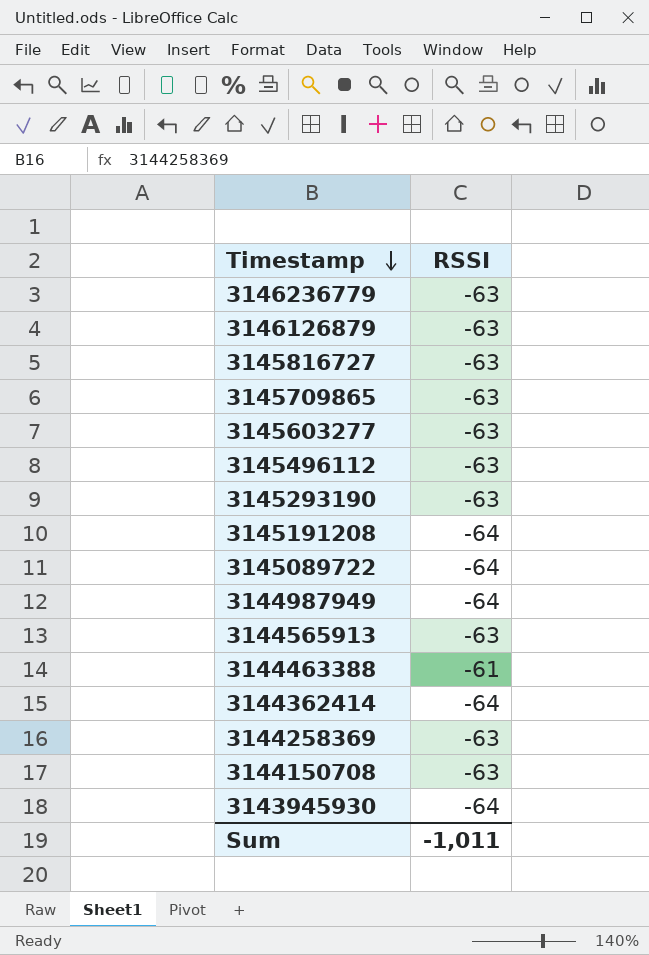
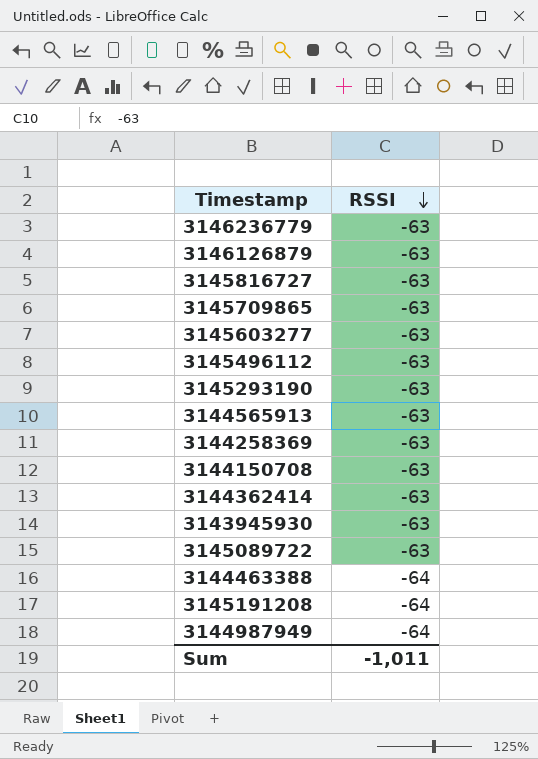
row order: Timestamp descending -> RSSI descending
3144362414 | RSSI: -64 -> -63
3143945930 | RSSI: -64 -> -63
3145089722 | RSSI: -64 -> -63
3144463388 | RSSI: -61 -> -64

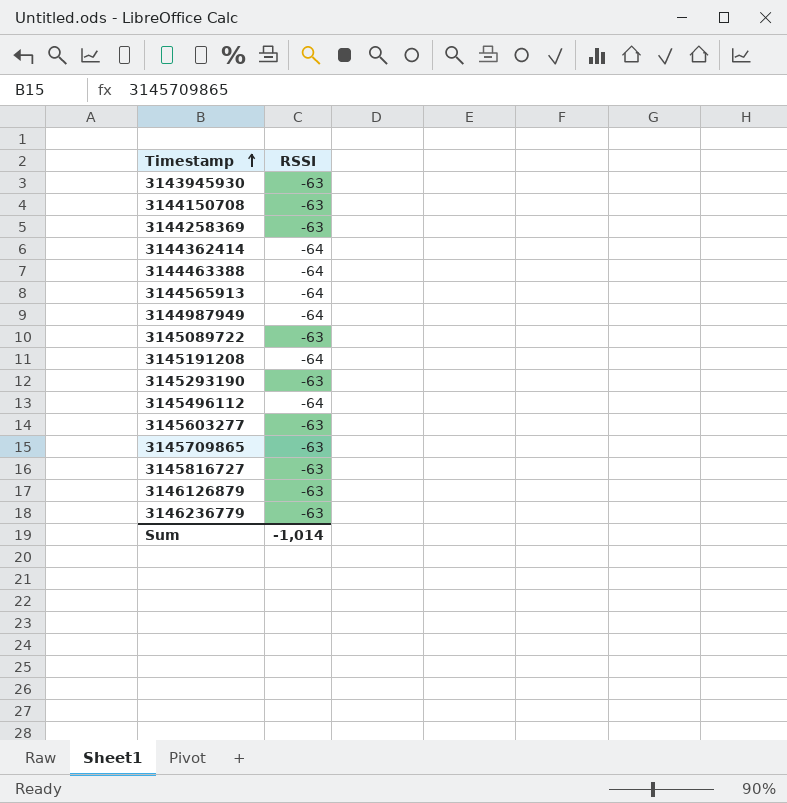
row order: RSSI descending -> Timestamp ascending
3144362414 | RSSI: -63 -> -64
3144565913 | RSSI: -63 -> -64
3145496112 | RSSI: -63 -> -64
Sum | RSSI: -1,011 -> -1,014

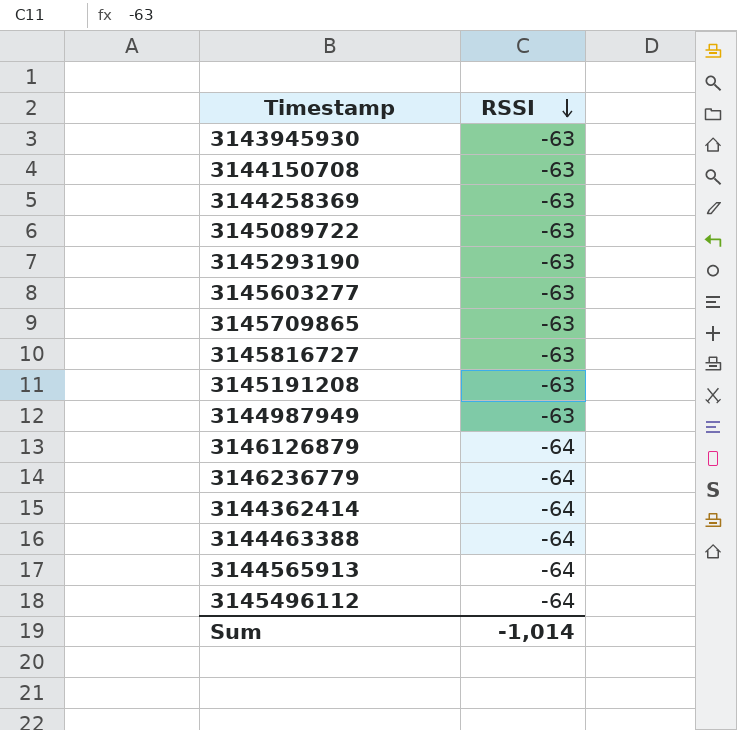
row order: Timestamp ascending -> RSSI descending
3145191208 | RSSI: -64 -> -63
3144987949 | RSSI: -64 -> -63
3146126879 | RSSI: -63 -> -64
3146236779 | RSSI: -63 -> -64

